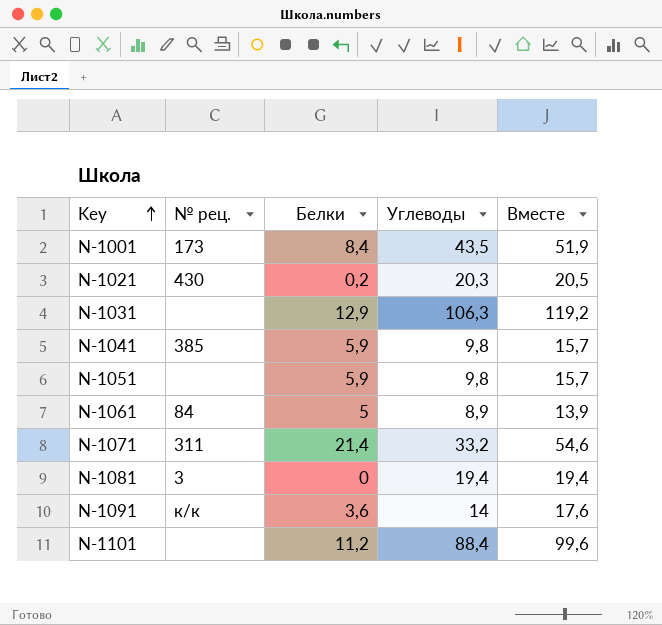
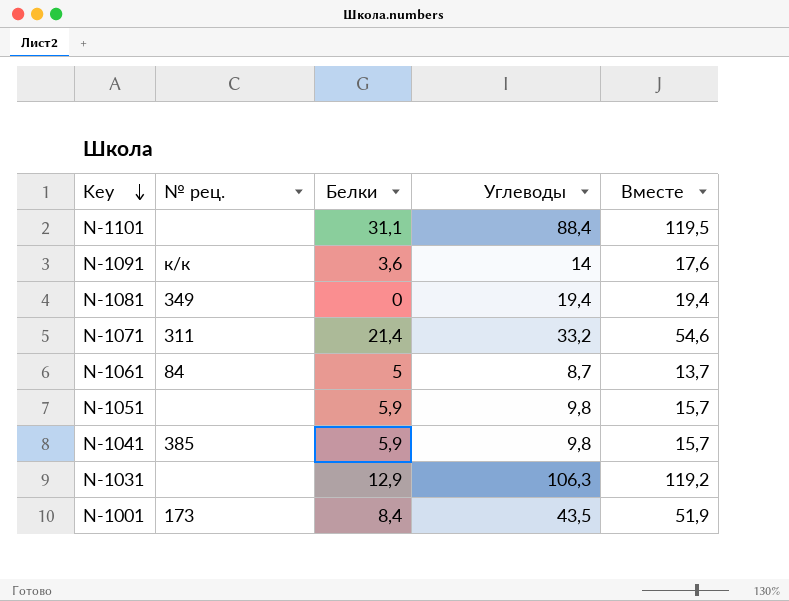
row order: Key ascending -> Key descending
row N-1021: 430 | 0,2 | 20,3 | 20,5 -> none
N-1101 | Белки: 11,2 -> 31,1
N-1101 | Вместе: 99,6 -> 119,5
N-1081 | № рец.: 3 -> 349
N-1061 | Углеводы: 8,9 -> 8,7
N-1061 | Вместе: 13,9 -> 13,7

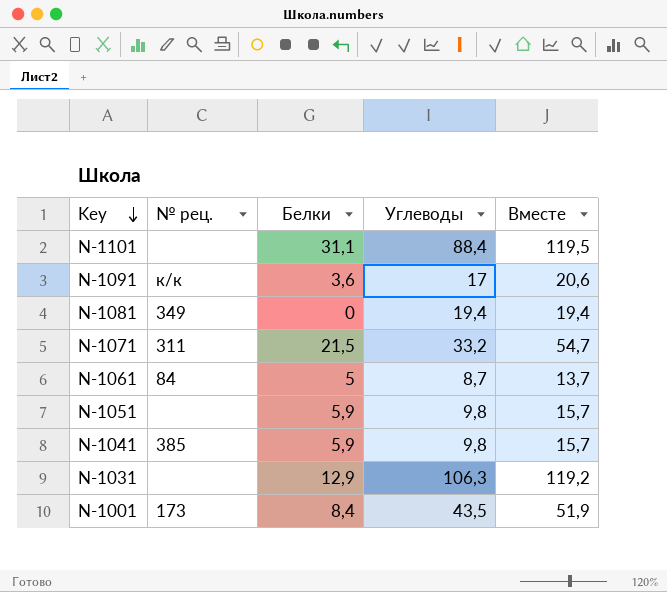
N-1091 | Углеводы: 14 -> 17
N-1091 | Вместе: 17,6 -> 20,6
N-1071 | Белки: 21,4 -> 21,5
N-1071 | Вместе: 54,6 -> 54,7

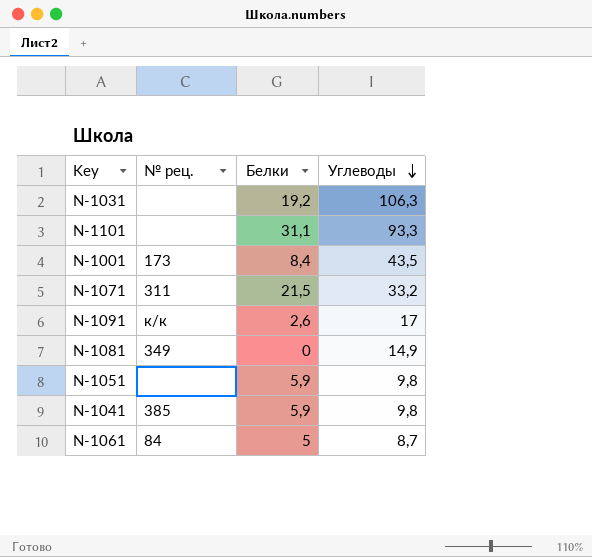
row order: Key descending -> Углеводы descending
column Вместе | formula: [Белки] + [Углеводы] -> none
N-1031 | Белки: 12,9 -> 19,2
N-1101 | Углеводы: 88,4 -> 93,3
N-1091 | Белки: 3,6 -> 2,6
N-1081 | Углеводы: 19,4 -> 14,9

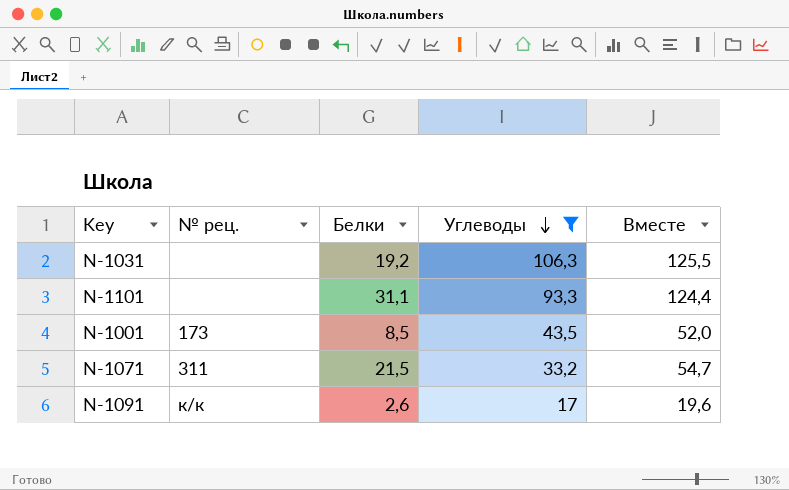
filter: none -> Углеводы >= 17
column Вместе | formula: none -> [Белки] + [Углеводы]
N-1001 | Белки: 8,4 -> 8,5

